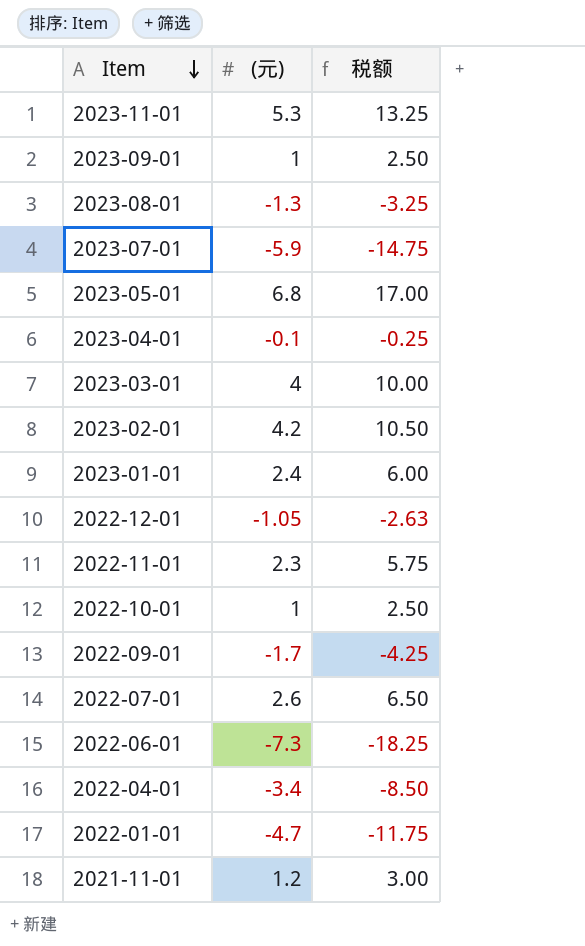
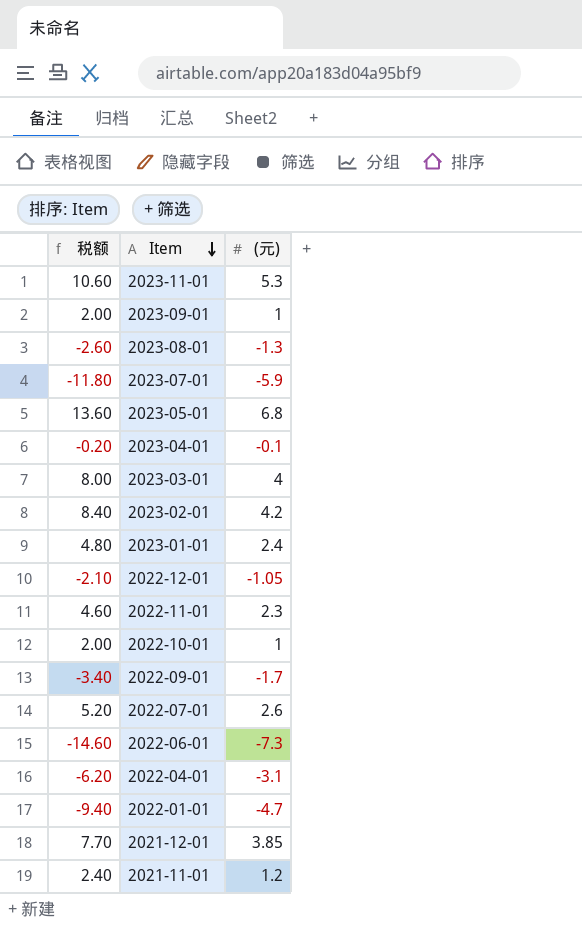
column 税额 | formula: [(元)] * 2.5 -> [(元)] * 2
column 税额 | position: 3 -> 1
2022-04-01 | (元): -3.4 -> -3.1
row 2021-12-01: none -> 7.70 | 3.85

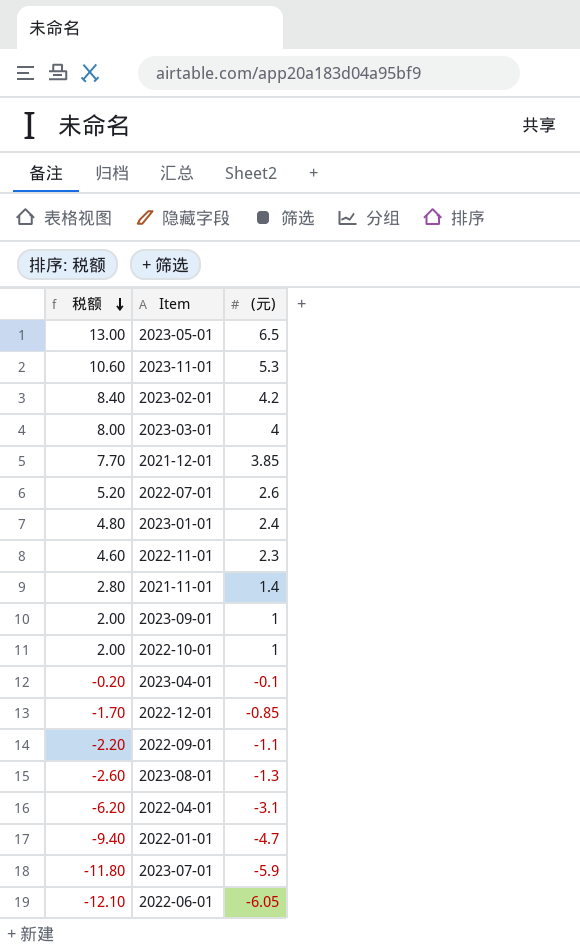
row order: Item descending -> 税额 descending
2023-05-01 | 税额: 13.60 -> 13.00
2023-05-01 | (元): 6.8 -> 6.5
2021-11-01 | 税额: 2.40 -> 2.80
2021-11-01 | (元): 1.2 -> 1.4
2022-12-01 | 税额: -2.10 -> -1.70
2022-12-01 | (元): -1.05 -> -0.85
2022-09-01 | 税额: -3.40 -> -2.20
2022-09-01 | (元): -1.7 -> -1.1
2022-06-01 | 税额: -14.60 -> -12.10
2022-06-01 | (元): -7.3 -> -6.05

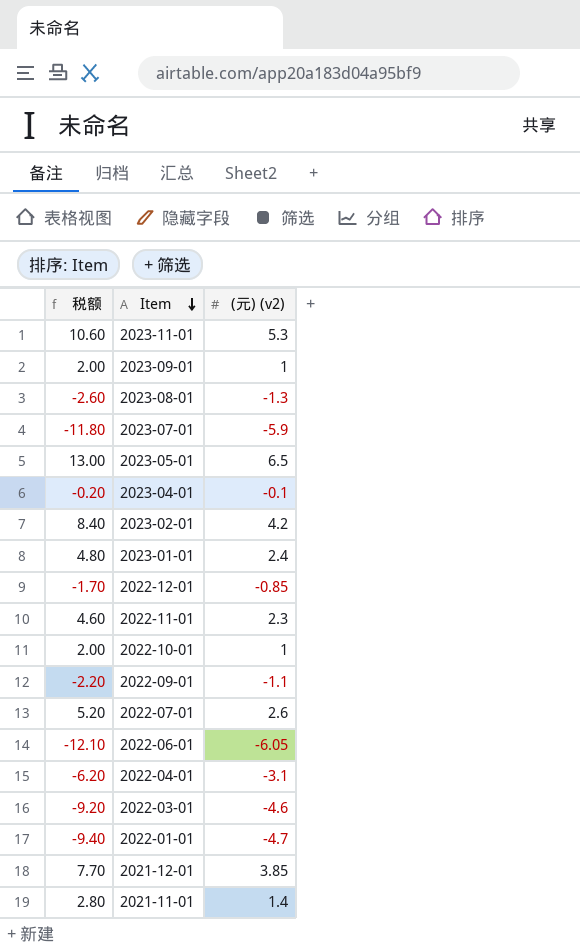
row order: 税额 descending -> Item descending
column name: (元) -> (元) (v2)
row 2023-03-01: 8.00 | 4 -> none
row 2022-03-01: none -> -9.20 | -4.6

